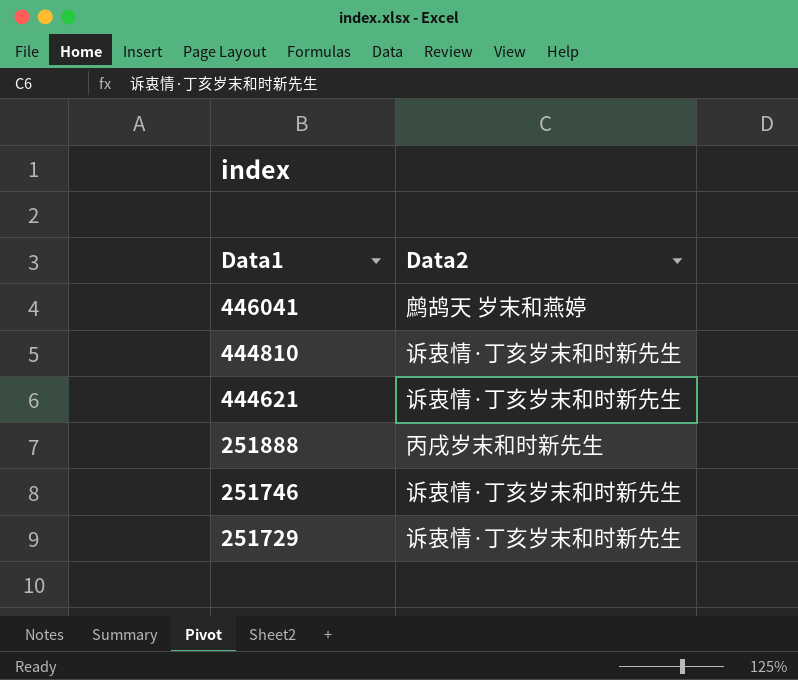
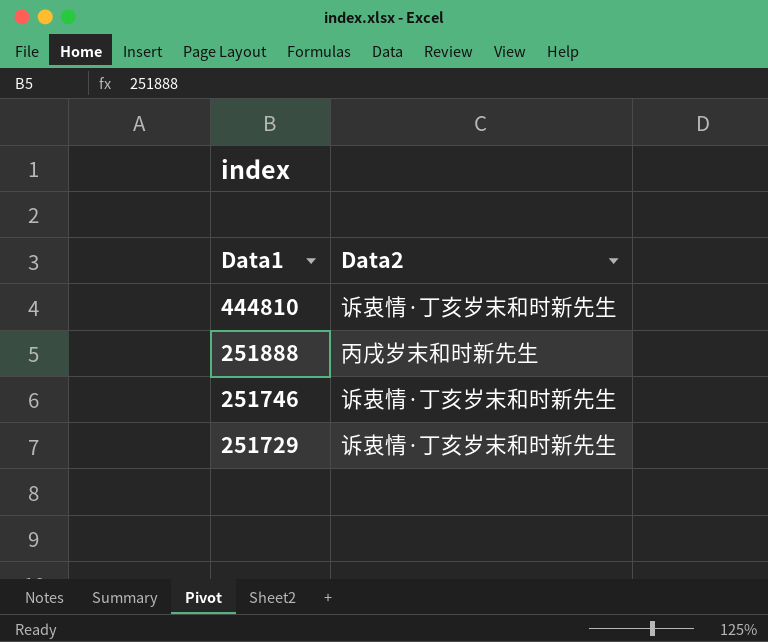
row 446041: 鹧鸪天 岁末和燕婷 -> none
row 444621: 诉衷情·丁亥岁末和时新先生 -> none

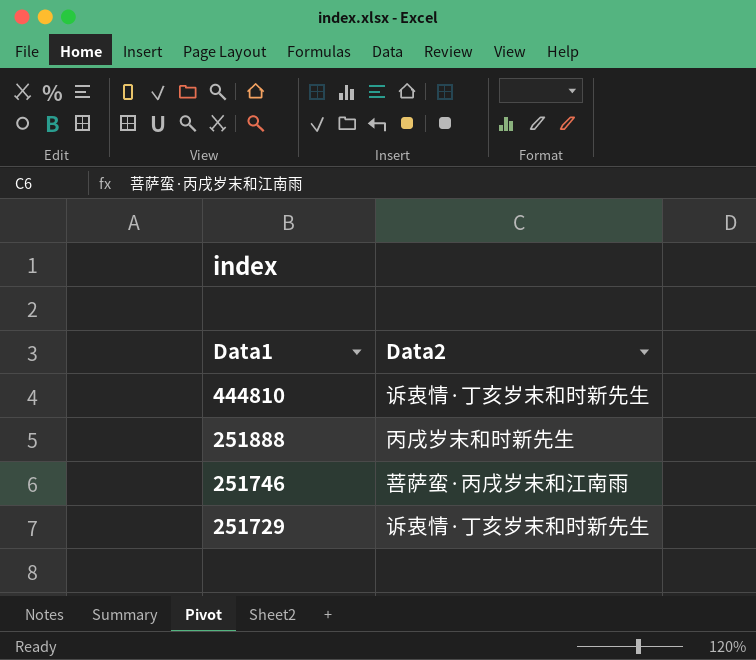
251746 | Data2: 诉衷情·丁亥岁末和时新先生 -> 菩萨蛮·丙戌岁末和江南雨

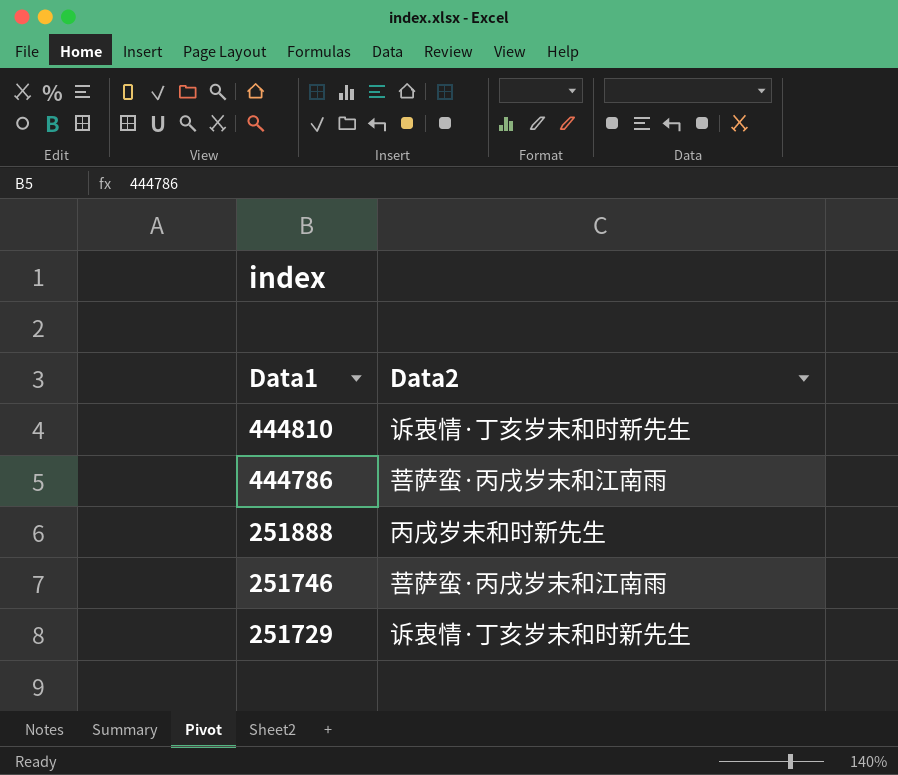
row 444786: none -> 菩萨蛮·丙戌岁末和江南雨

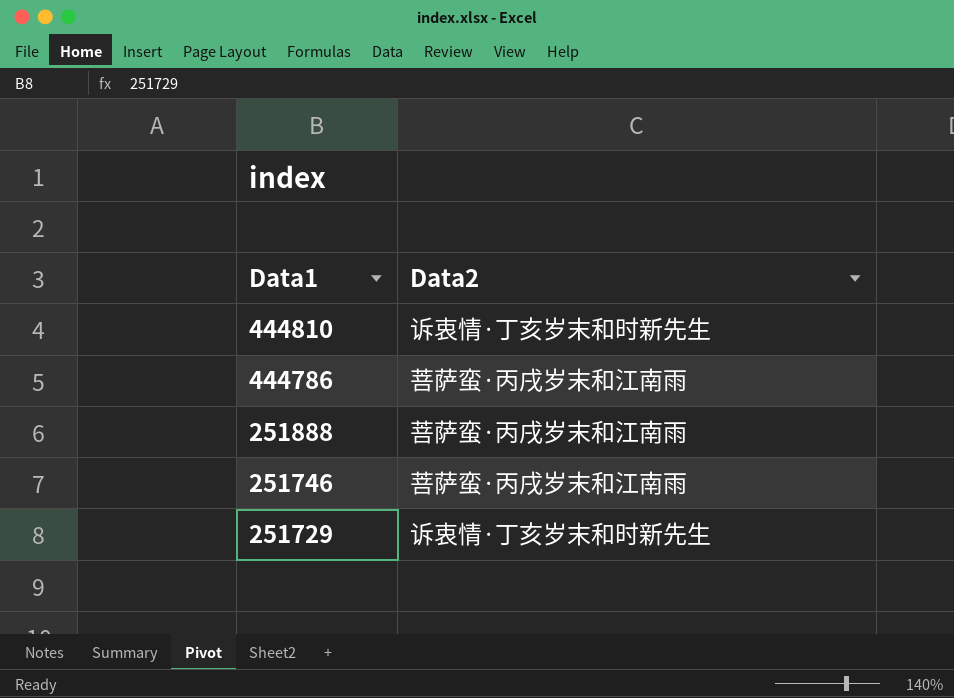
251888 | Data2: 丙戌岁末和时新先生 -> 菩萨蛮·丙戌岁末和江南雨

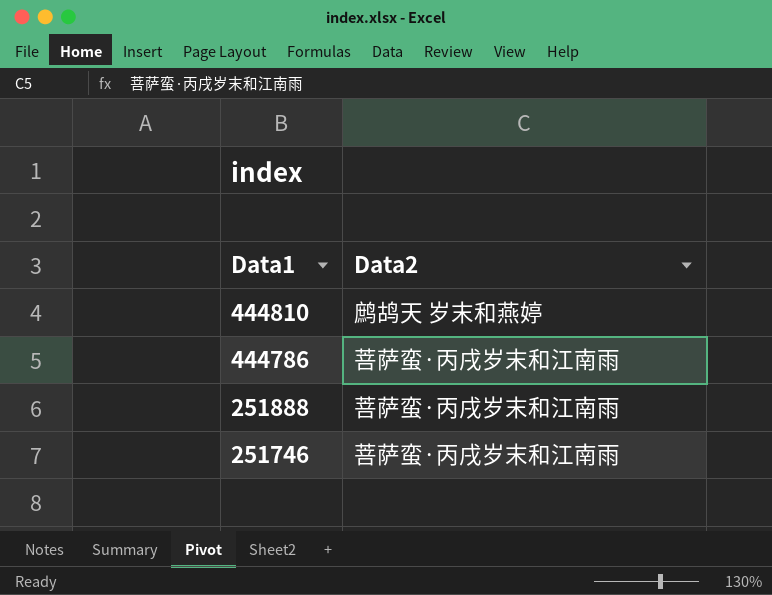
row 251729: 诉衷情·丁亥岁末和时新先生 -> none
444810 | Data2: 诉衷情·丁亥岁末和时新先生 -> 鹧鸪天 岁末和燕婷

